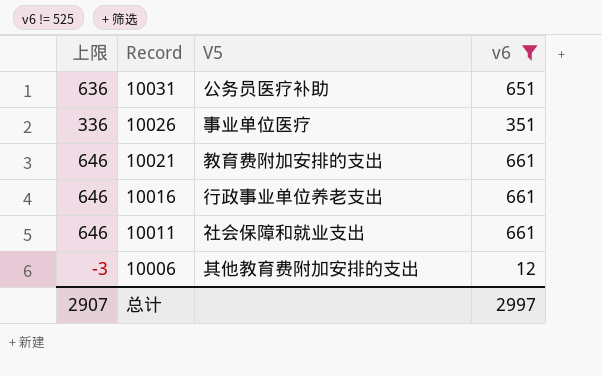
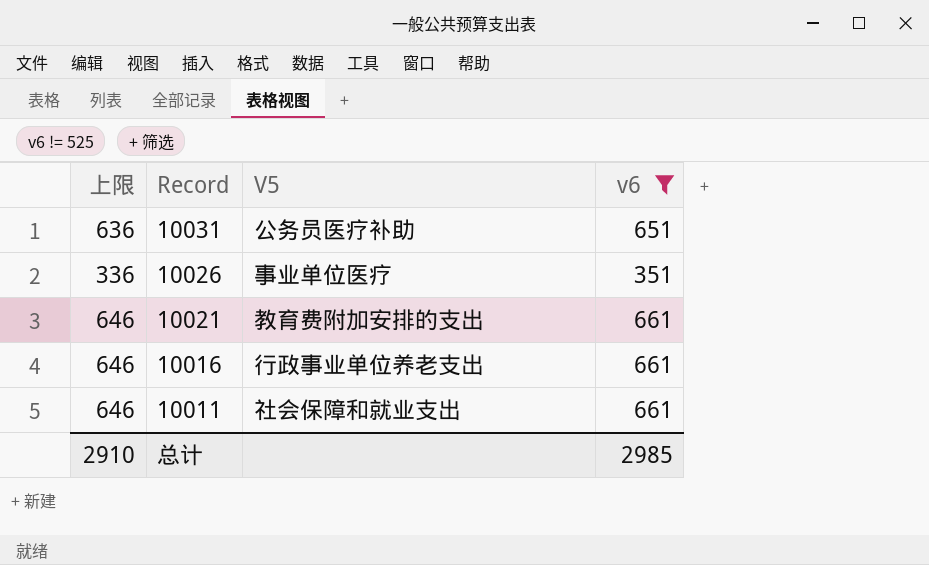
row 10006: -3 | 其他教育费附加安排的支出 | 12 -> none
总计 | 上限: 2907 -> 2910
总计 | v6: 2997 -> 2985

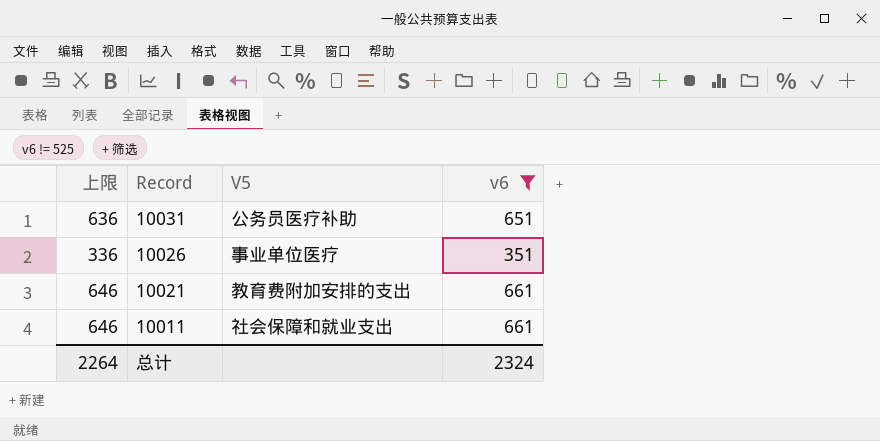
row 10016: 646 | 行政事业单位养老支出 | 661 -> none
总计 | 上限: 2910 -> 2264
总计 | v6: 2985 -> 2324

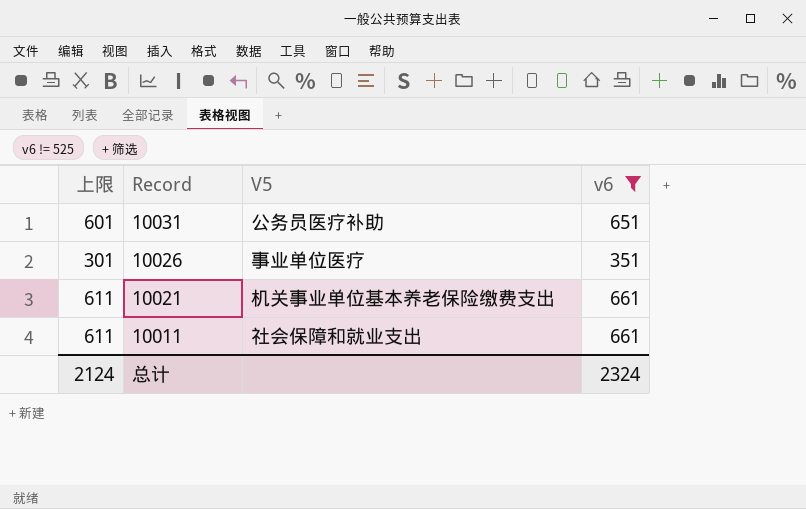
column 上限 | formula: [v6] - 15 -> [v6] - 50
10021 | V5: 教育费附加安排的支出 -> 机关事业单位基本养老保险缴费支出
总计 | 上限: 2264 -> 2124

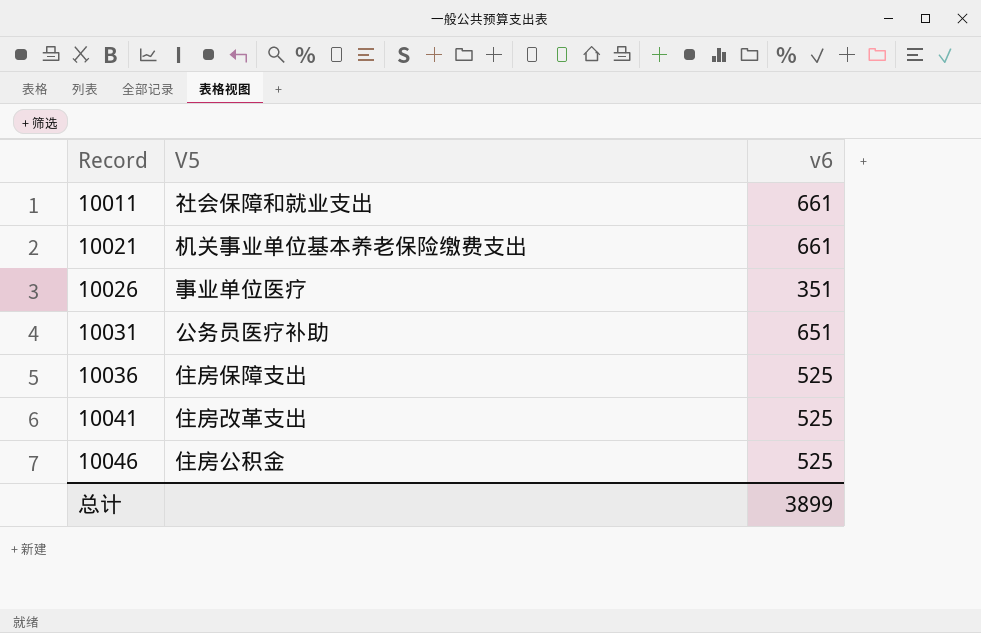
filter: v6 != 525 -> none
row order: Record descending -> Record ascending
column 上限 | formula: [v6] - 50 -> none
总计 | v6: 2324 -> 3899

